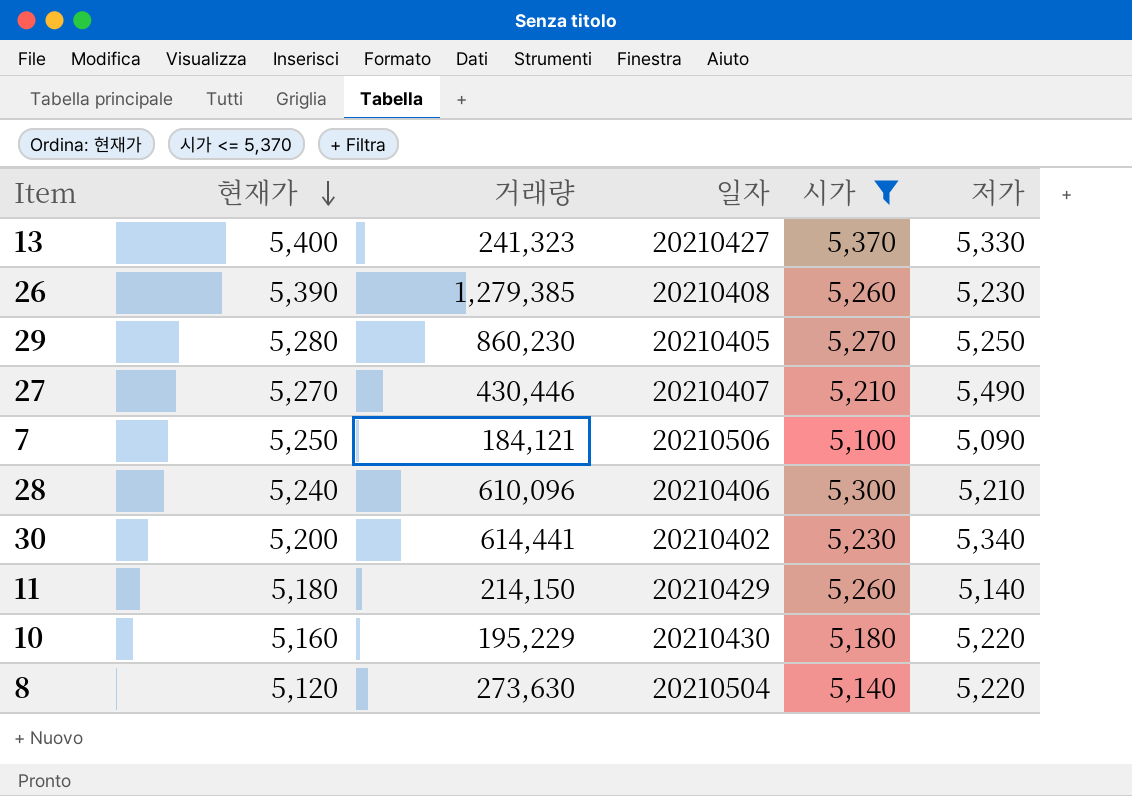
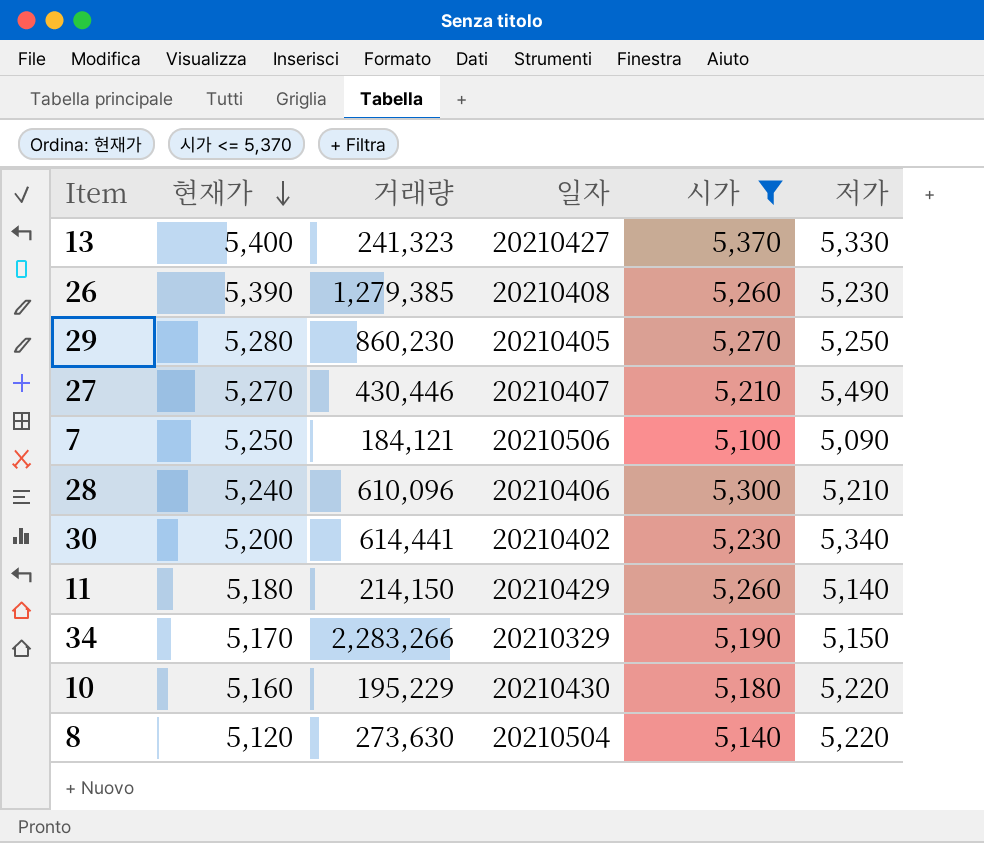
row 34: none -> 5,170 | 2,283,266 | 20210329 | 5,190 | 5,150

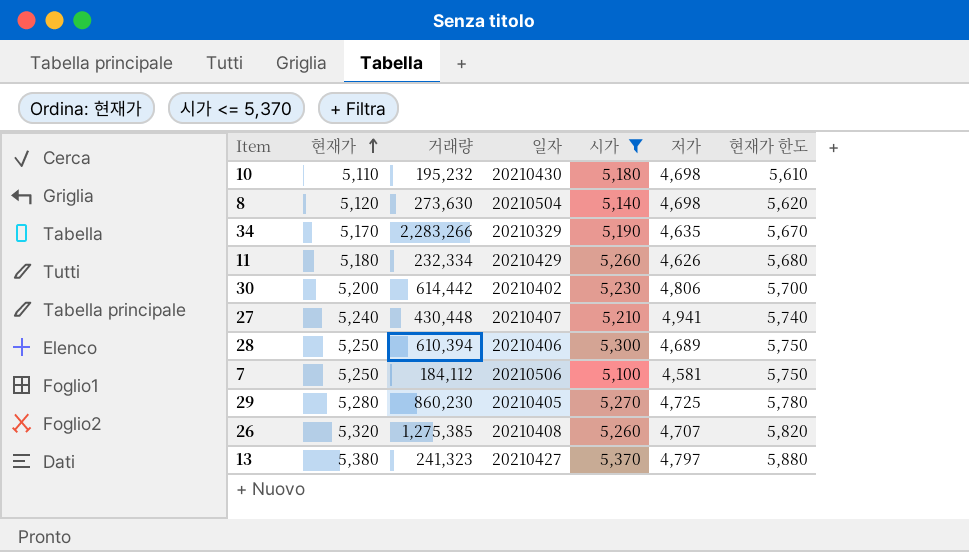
row order: 현재가 descending -> 현재가 ascending
column 현재가 한도 | formula: none -> [현재가] + 500
10 | 현재가: 5,160 -> 5,110
10 | 거래량: 195,229 -> 195,232
10 | 저가: 5,220 -> 4,698
8 | 저가: 5,220 -> 4,698
34 | 저가: 5,150 -> 4,635
11 | 거래량: 214,150 -> 232,334
11 | 저가: 5,140 -> 4,626
30 | 거래량: 614,441 -> 614,442
30 | 저가: 5,340 -> 4,806
27 | 현재가: 5,270 -> 5,240
27 | 거래량: 430,446 -> 430,448
27 | 저가: 5,490 -> 4,941
28 | 현재가: 5,240 -> 5,250
28 | 거래량: 610,096 -> 610,394
28 | 저가: 5,210 -> 4,689
7 | 거래량: 184,121 -> 184,112
7 | 저가: 5,090 -> 4,581
29 | 저가: 5,250 -> 4,725
26 | 현재가: 5,390 -> 5,320
26 | 거래량: 1,279,385 -> 1,275,385
26 | 저가: 5,230 -> 4,707
13 | 현재가: 5,400 -> 5,380
13 | 저가: 5,330 -> 4,797

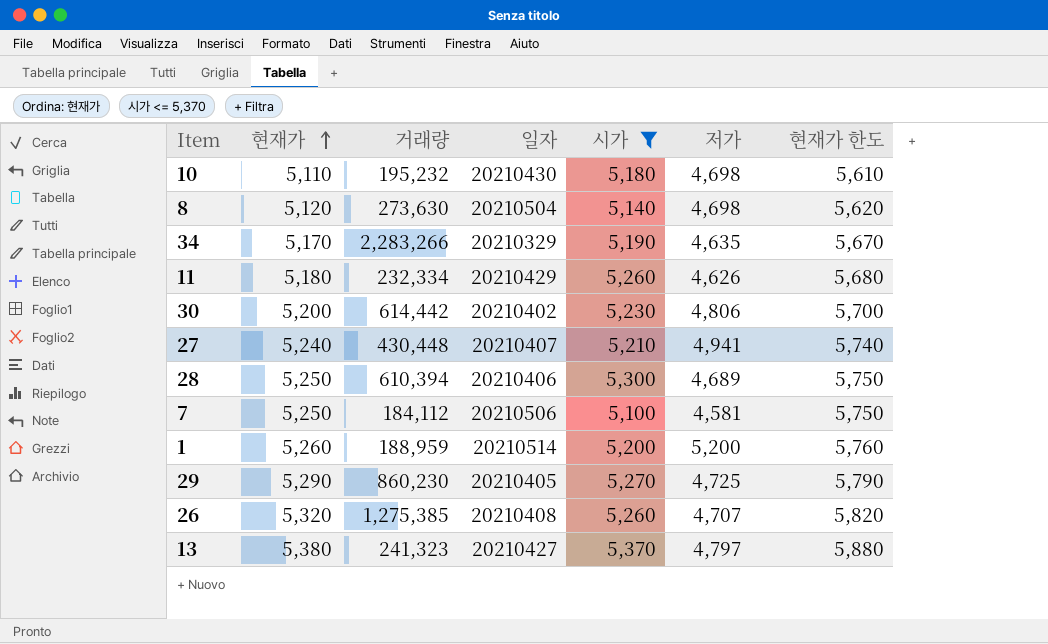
row 1: none -> 5,260 | 188,959 | 20210514 | 5,200 | 5,200 | 5,760
29 | 현재가: 5,280 -> 5,290
29 | 현재가 한도: 5,780 -> 5,790

